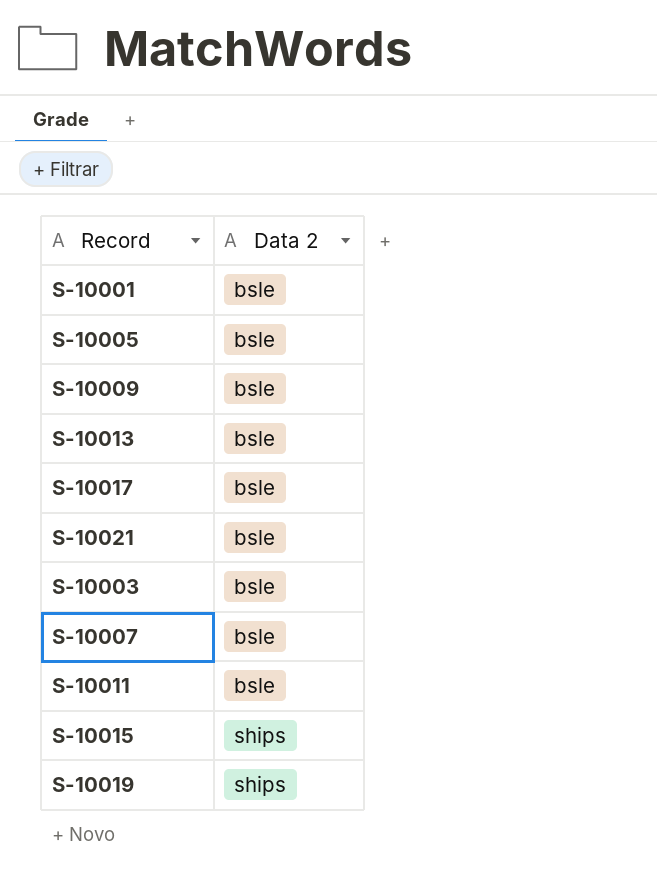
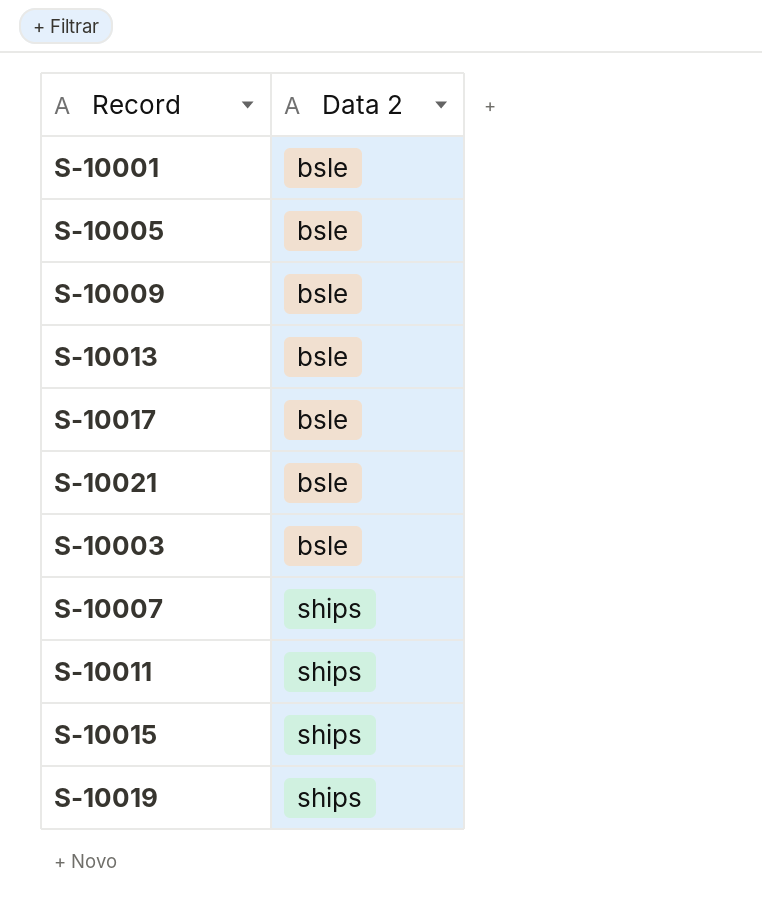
S-10007 | Data 2: bsle -> ships
S-10011 | Data 2: bsle -> ships

